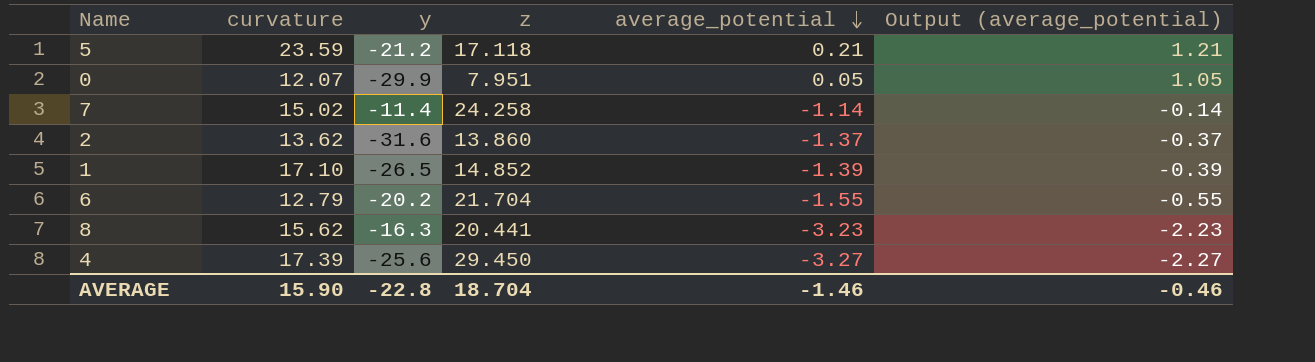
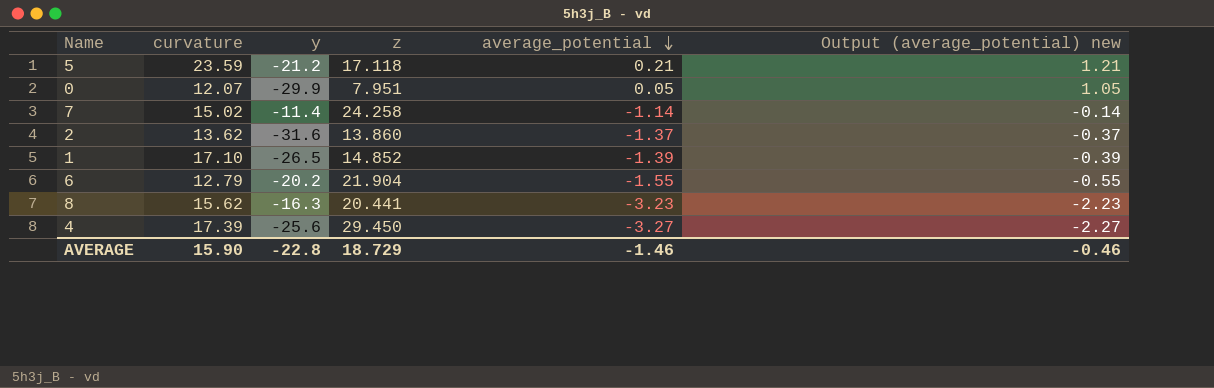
column name: Output (average_potential) -> Output (average_potential) new
6 | z: 21.704 -> 21.904
AVERAGE | z: 18.704 -> 18.729

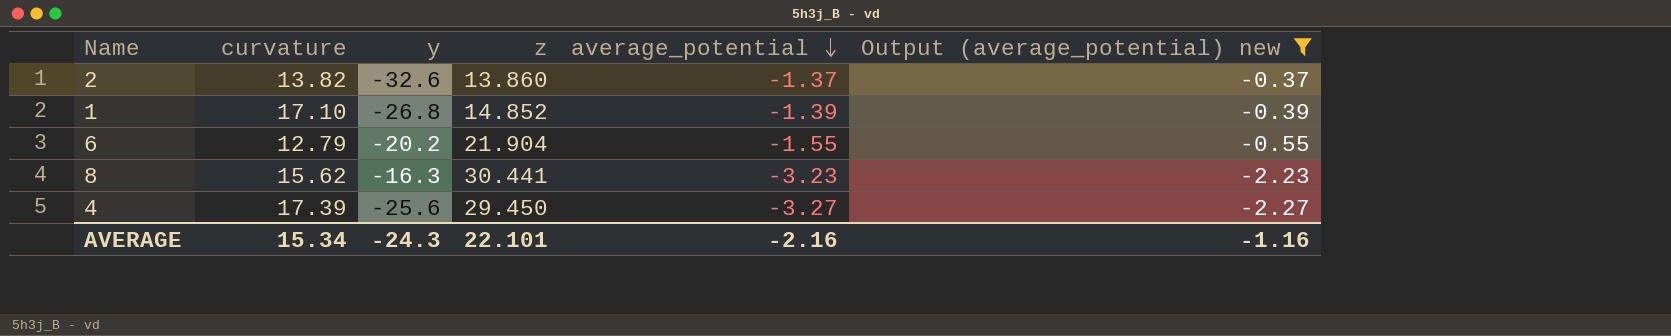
filter: none -> Output (average_potential) new <= -0.37
2 | curvature: 13.62 -> 13.82
2 | y: -31.6 -> -32.6
1 | y: -26.5 -> -26.8
8 | z: 20.441 -> 30.441
AVERAGE | curvature: 15.90 -> 15.34
AVERAGE | y: -22.8 -> -24.3
AVERAGE | z: 18.729 -> 22.101
AVERAGE | average_potential: -1.46 -> -2.16
AVERAGE | Output (average_potential) new: -0.46 -> -1.16

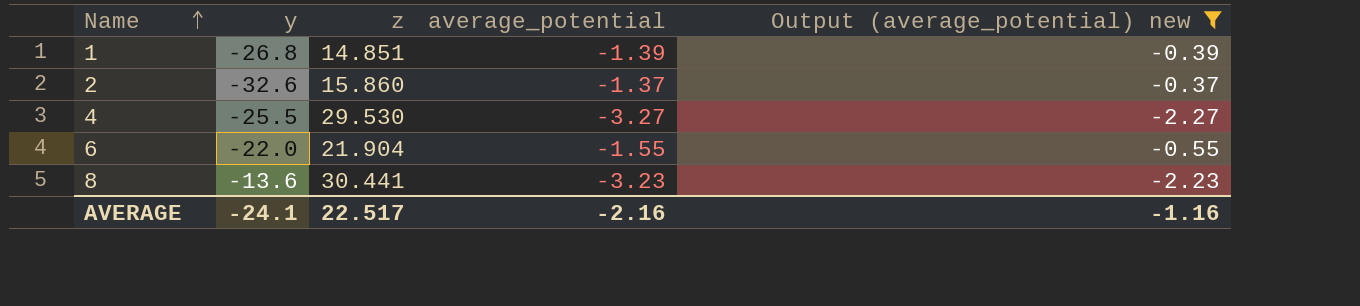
row order: average_potential descending -> Name ascending
column curvature | position: 2 -> none
1 | z: 14.852 -> 14.851
2 | z: 13.860 -> 15.860
4 | y: -25.6 -> -25.5
4 | z: 29.450 -> 29.530
6 | y: -20.2 -> -22.0
8 | y: -16.3 -> -13.6
AVERAGE | y: -24.3 -> -24.1
AVERAGE | z: 22.101 -> 22.517

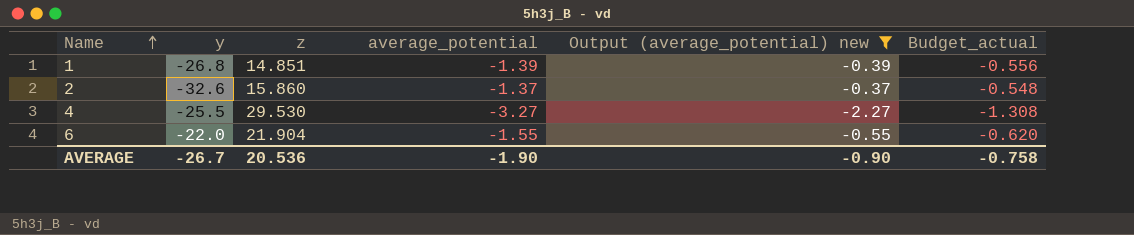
column Budget_actual | formula: none -> [average_potential] * 0.4
row 8: -13.6 | 30.441 | -3.23 | -2.23 -> none
AVERAGE | y: -24.1 -> -26.7
AVERAGE | z: 22.517 -> 20.536
AVERAGE | average_potential: -2.16 -> -1.90
AVERAGE | Output (average_potential) new: -1.16 -> -0.90

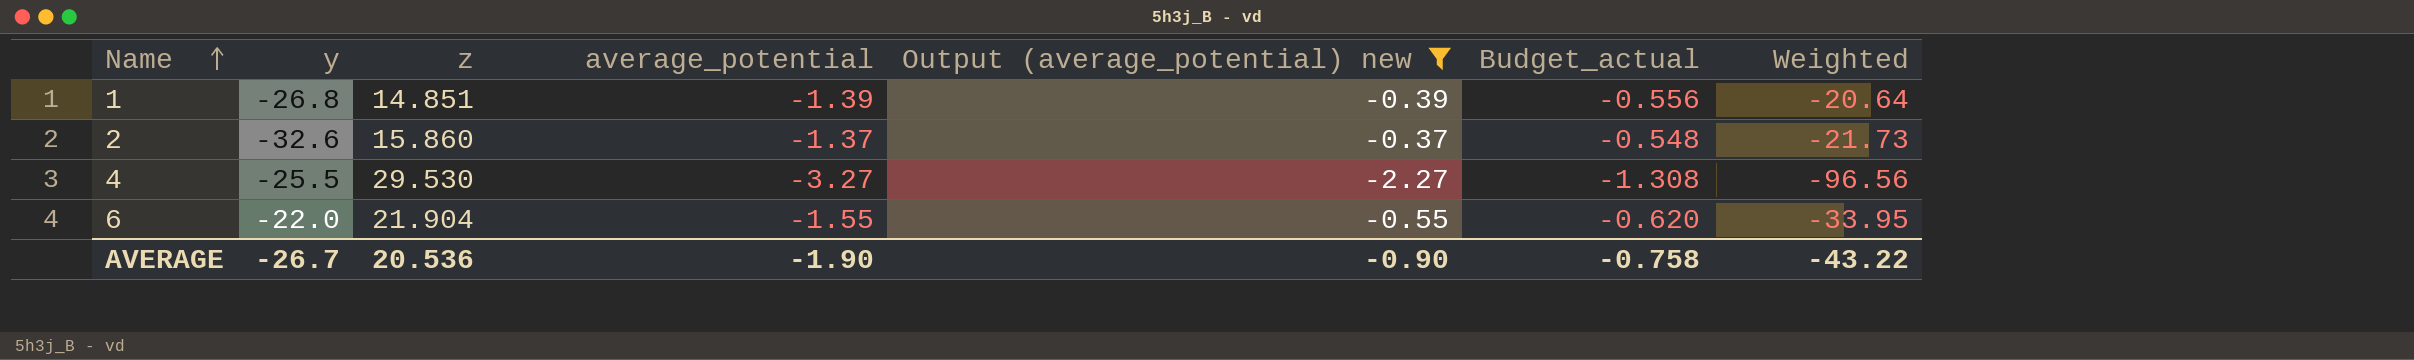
column Weighted | formula: none -> [z] * [average_potential]

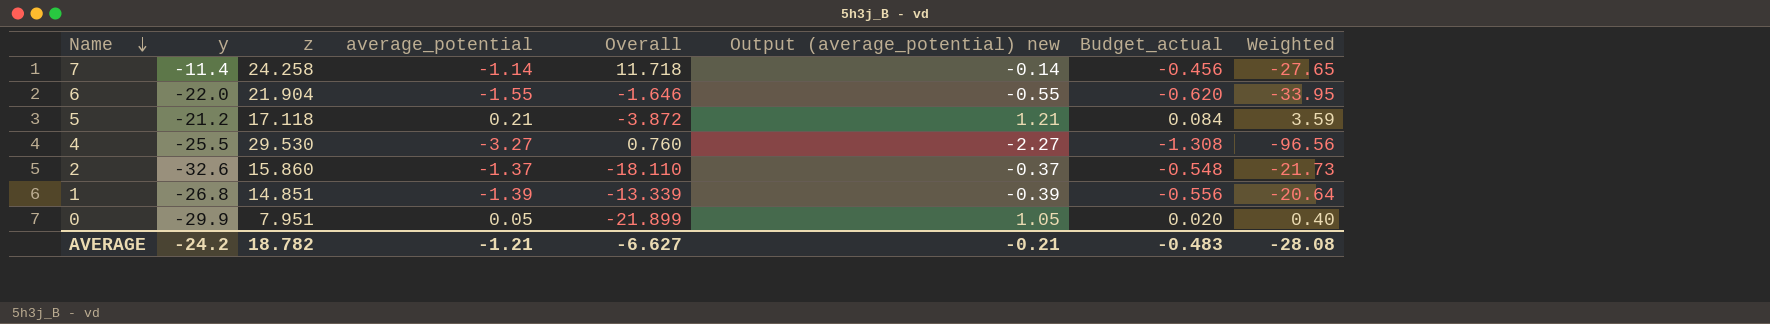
filter: Output (average_potential) new <= -0.37 -> none
row order: Name ascending -> Name descending
column Overall | formula: none -> [y] + [z] + [average_potential]
AVERAGE | y: -26.7 -> -24.2
AVERAGE | z: 20.536 -> 18.782
AVERAGE | average_potential: -1.90 -> -1.21
AVERAGE | Output (average_potential) new: -0.90 -> -0.21
AVERAGE | Budget_actual: -0.758 -> -0.483
AVERAGE | Weighted: -43.22 -> -28.08

